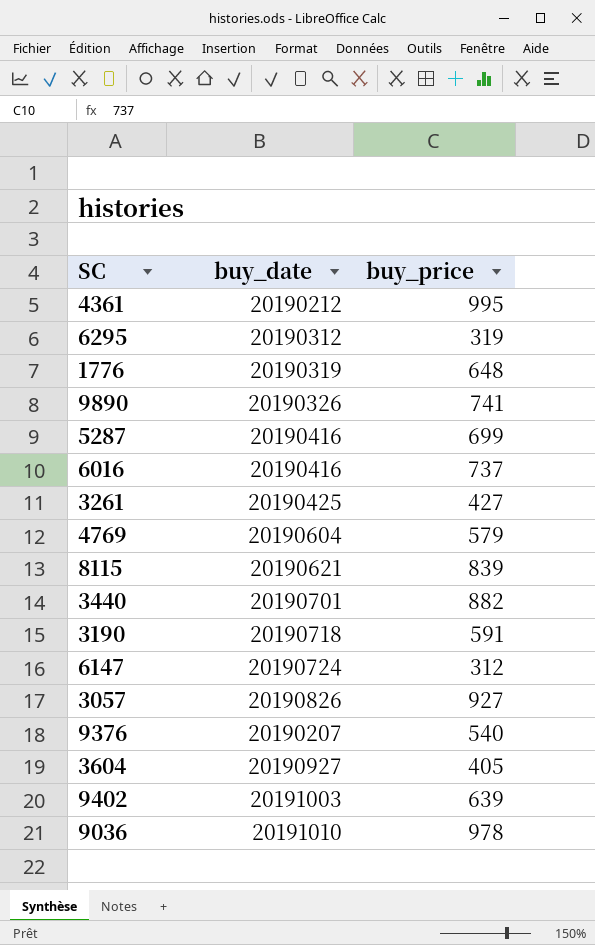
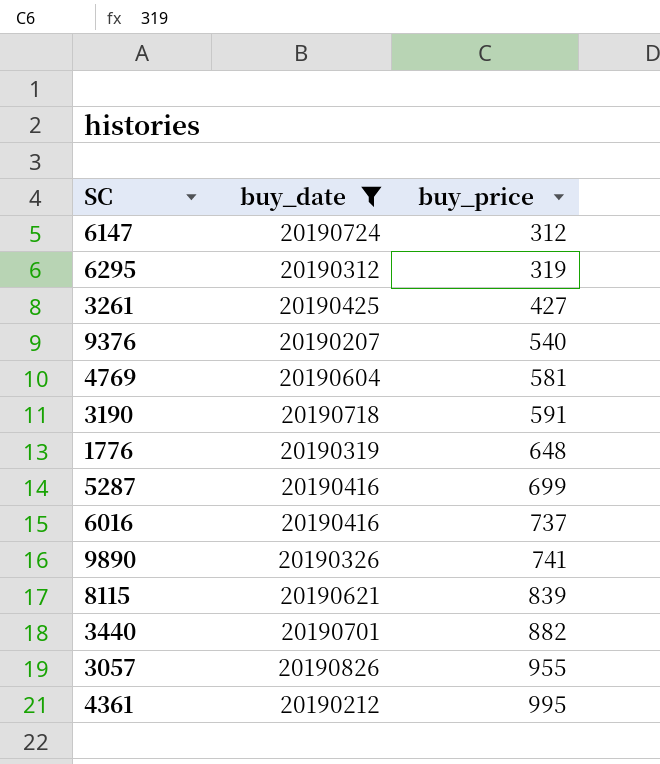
filter: none -> buy_date <= 20190826
row order: none -> buy_price ascending
4769 | buy_price: 579 -> 581
3057 | buy_price: 927 -> 955

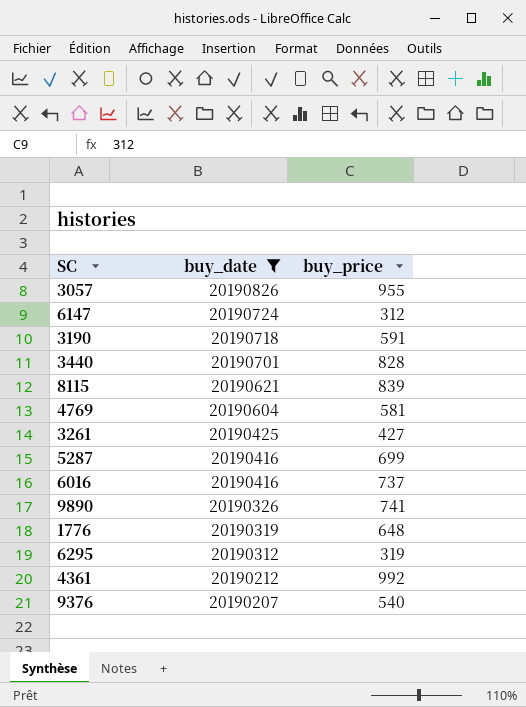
row order: buy_price ascending -> buy_date descending
3440 | buy_price: 882 -> 828
4361 | buy_price: 995 -> 992

